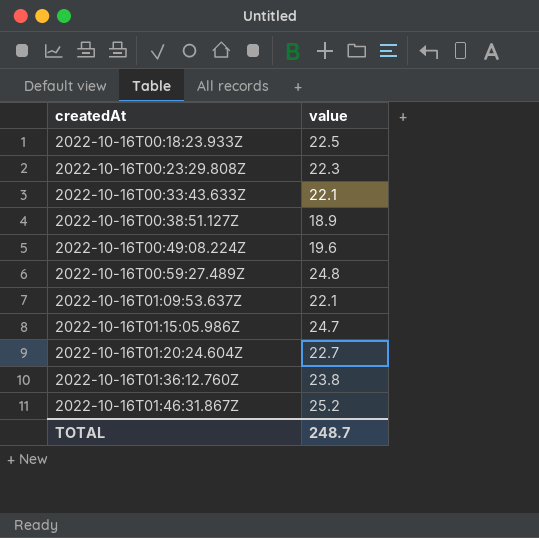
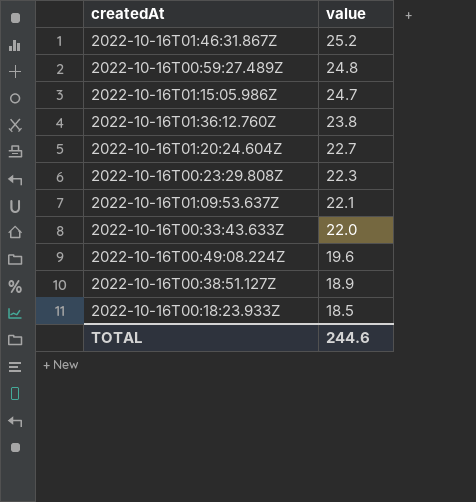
row order: createdAt ascending -> value descending
2022-10-16T00:33:43.633Z | value: 22.1 -> 22.0
2022-10-16T00:18:23.933Z | value: 22.5 -> 18.5
TOTAL | value: 248.7 -> 244.6

